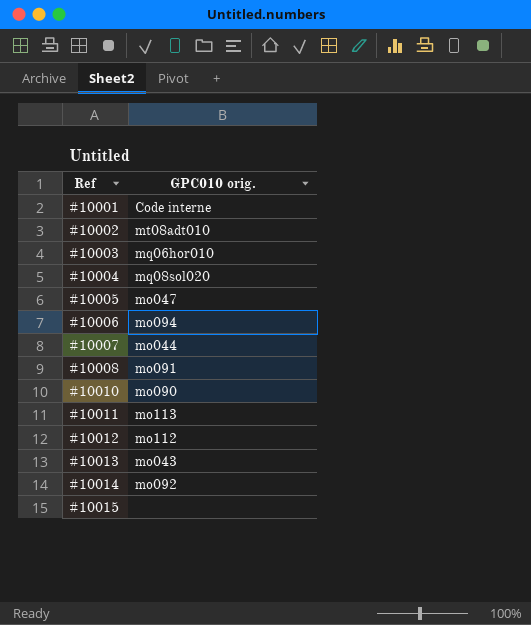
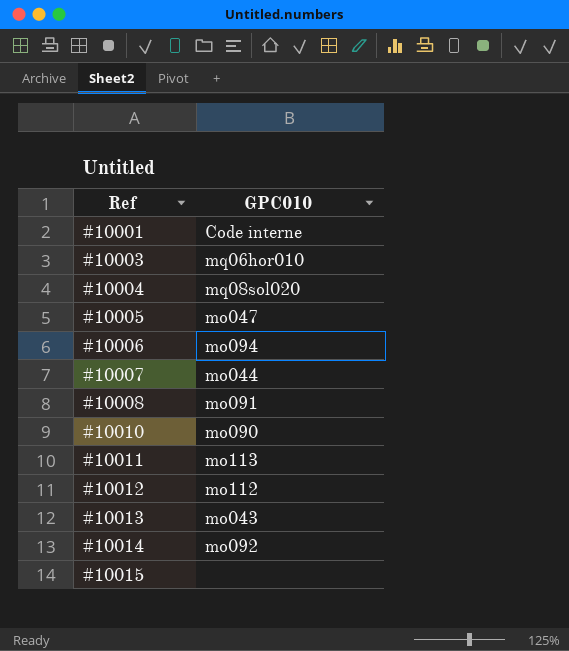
column name: GPC010 orig. -> GPC010
row #10002: mt08adt010 -> none

